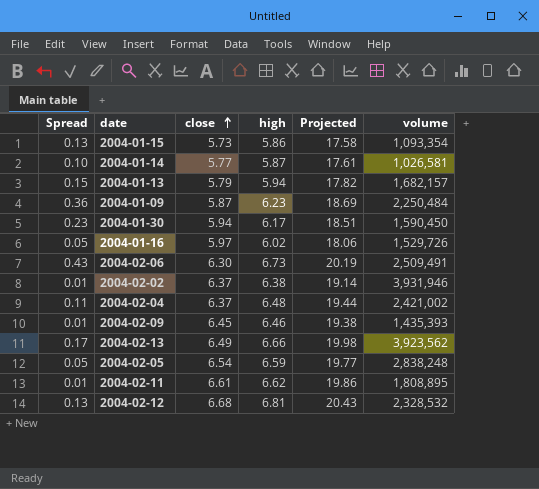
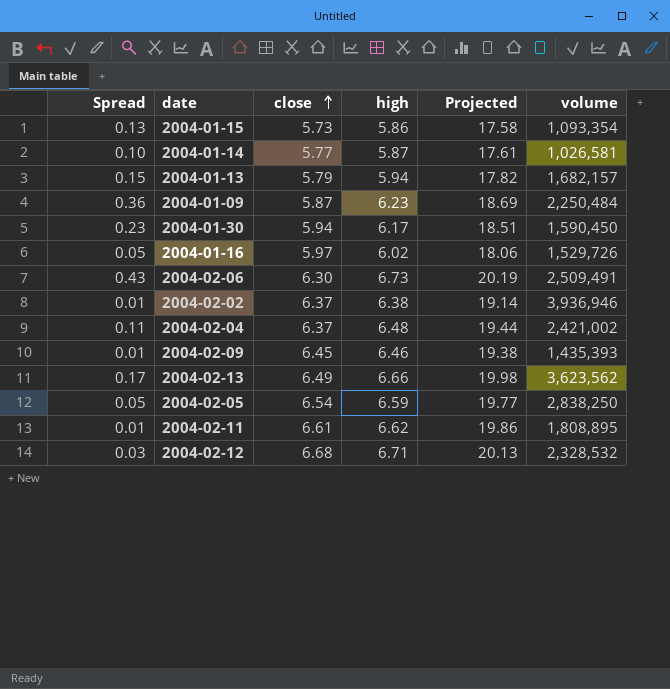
2004-02-02 | volume: 3,931,946 -> 3,936,946
2004-02-13 | volume: 3,923,562 -> 3,623,562
2004-02-05 | volume: 2,838,248 -> 2,838,250
2004-02-12 | Spread: 0.13 -> 0.03
2004-02-12 | high: 6.81 -> 6.71
2004-02-12 | Projected: 20.43 -> 20.13

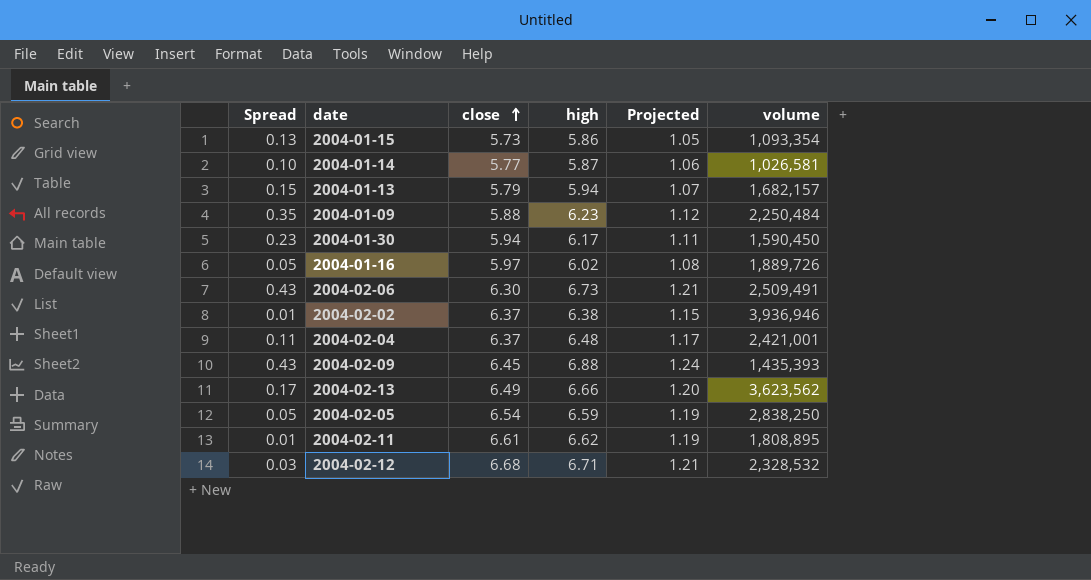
column Projected | formula: [high] * 3 -> [high] * 0.18
2004-01-09 | Spread: 0.36 -> 0.35
2004-01-09 | close: 5.87 -> 5.88
2004-01-16 | volume: 1,529,726 -> 1,889,726
2004-02-04 | volume: 2,421,002 -> 2,421,001
2004-02-09 | Spread: 0.01 -> 0.43
2004-02-09 | high: 6.46 -> 6.88

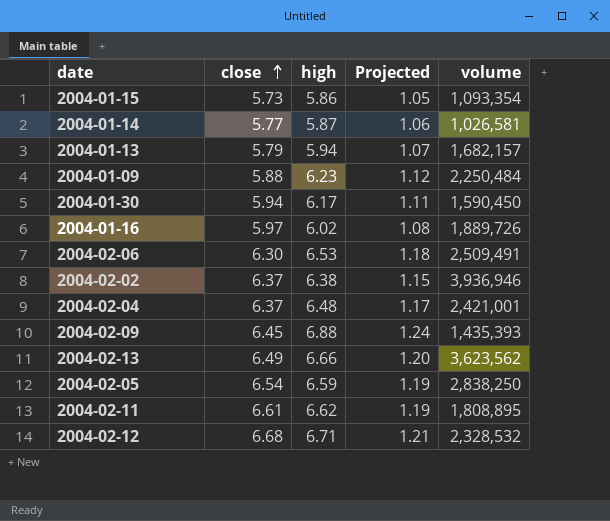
column Spread | formula: [high] - [close] -> none
2004-02-06 | high: 6.73 -> 6.53
2004-02-06 | Projected: 1.21 -> 1.18

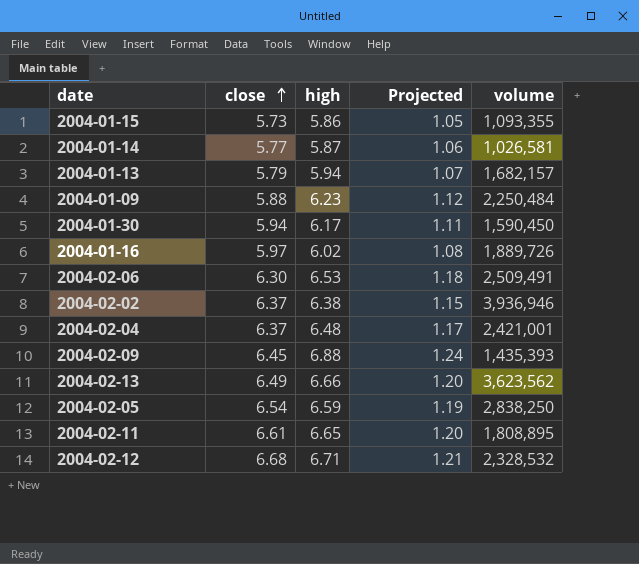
2004-01-15 | volume: 1,093,354 -> 1,093,355
2004-02-11 | high: 6.62 -> 6.65
2004-02-11 | Projected: 1.19 -> 1.20

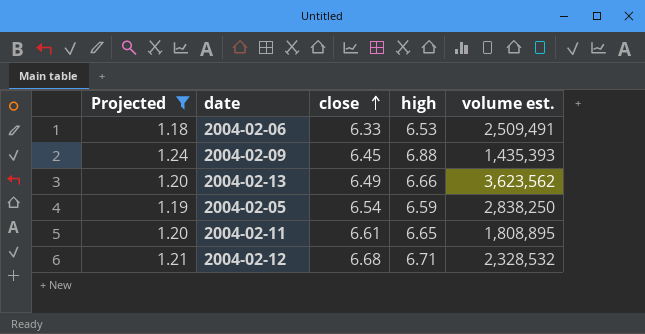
filter: none -> Projected >= 1.18
column Projected | position: 4 -> 1
column name: volume -> volume est.
2004-02-06 | close: 6.30 -> 6.33

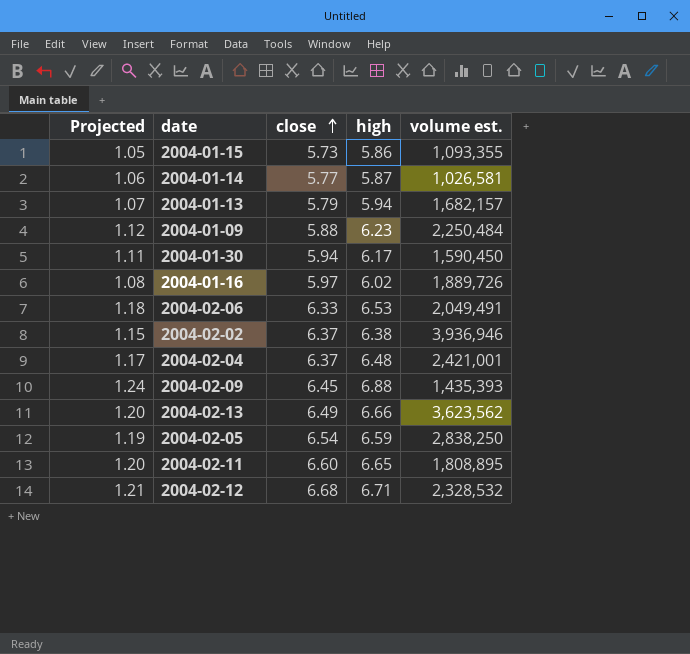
filter: Projected >= 1.18 -> none
2004-02-06 | volume est.: 2,509,491 -> 2,049,491
2004-02-11 | close: 6.61 -> 6.60

